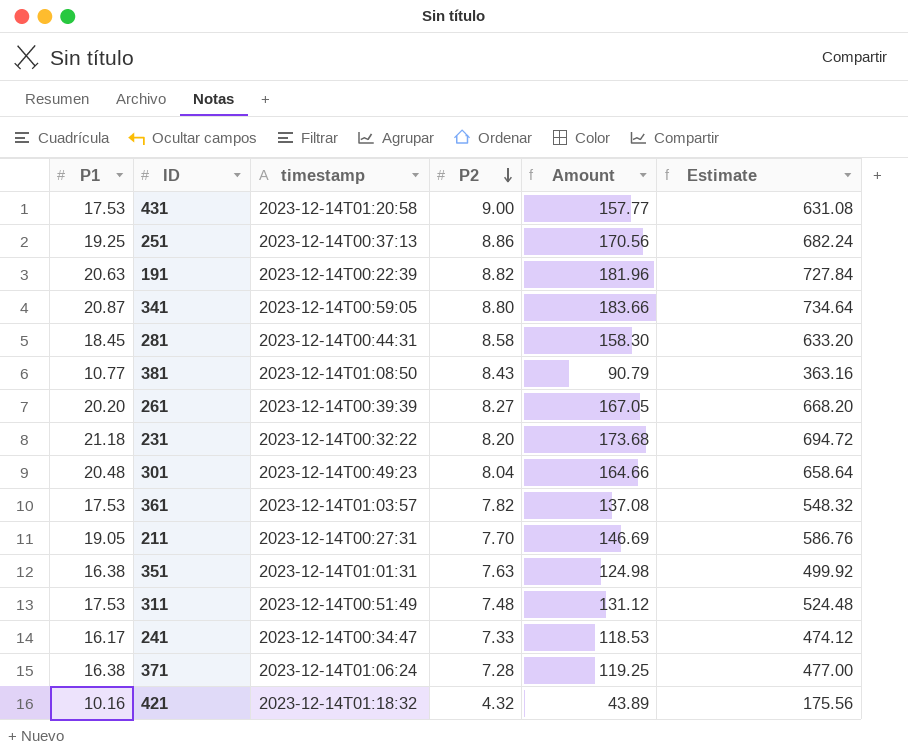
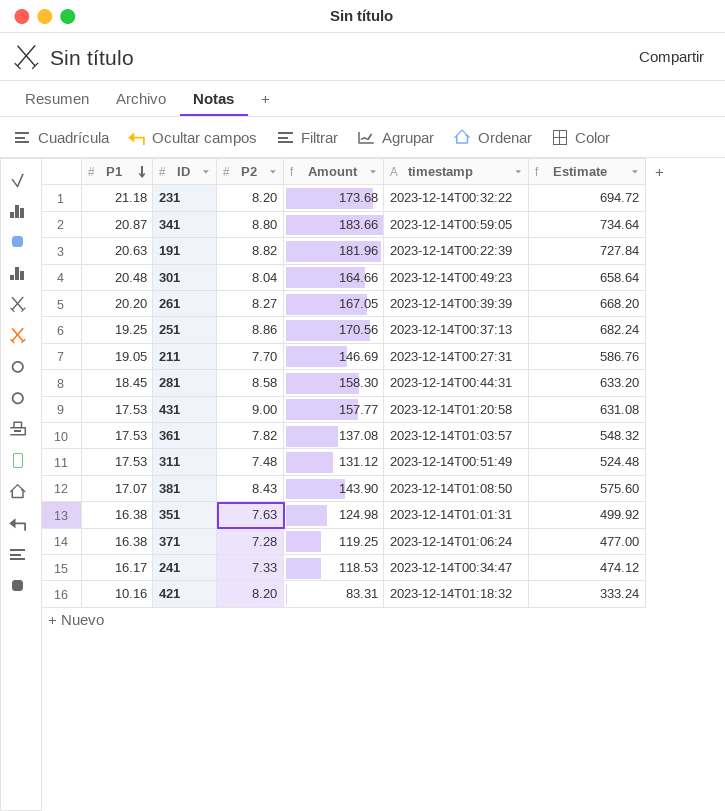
row order: P2 descending -> P1 descending
column timestamp | position: 3 -> 5
381 | P1: 10.77 -> 17.07
381 | Amount: 90.79 -> 143.90
381 | Estimate: 363.16 -> 575.60
421 | P2: 4.32 -> 8.20
421 | Amount: 43.89 -> 83.31
421 | Estimate: 175.56 -> 333.24

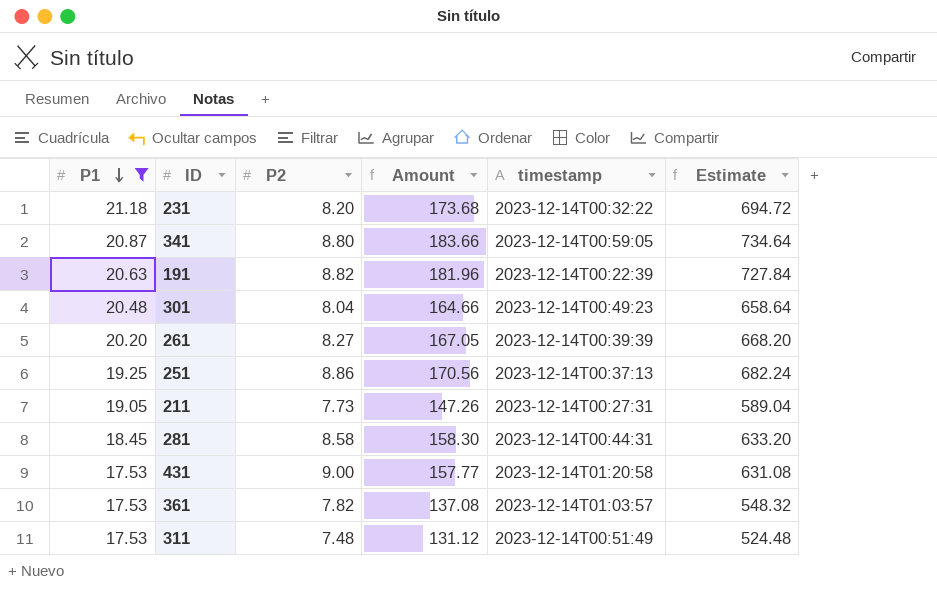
filter: none -> P1 >= 17.53
211 | P2: 7.70 -> 7.73
211 | Amount: 146.69 -> 147.26
211 | Estimate: 586.76 -> 589.04

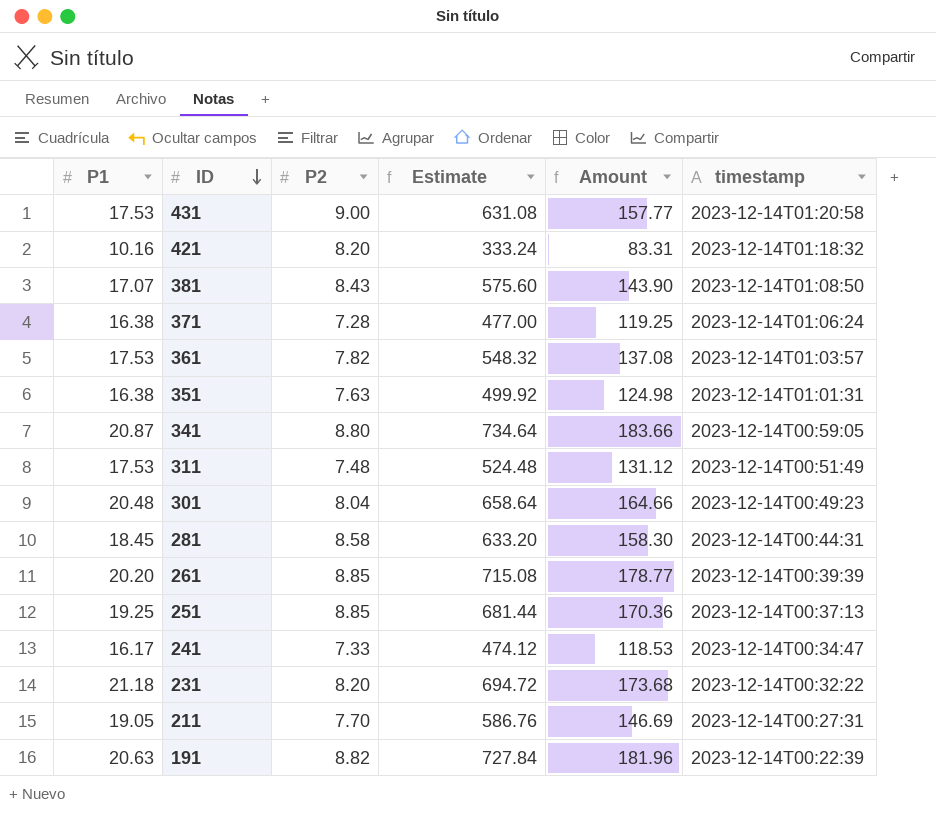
filter: P1 >= 17.53 -> none
row order: P1 descending -> ID descending
column Estimate | position: 6 -> 4
261 | P2: 8.27 -> 8.85
261 | Estimate: 668.20 -> 715.08
261 | Amount: 167.05 -> 178.77
251 | P2: 8.86 -> 8.85
251 | Estimate: 682.24 -> 681.44
251 | Amount: 170.56 -> 170.36
211 | P2: 7.73 -> 7.70
211 | Estimate: 589.04 -> 586.76
211 | Amount: 147.26 -> 146.69

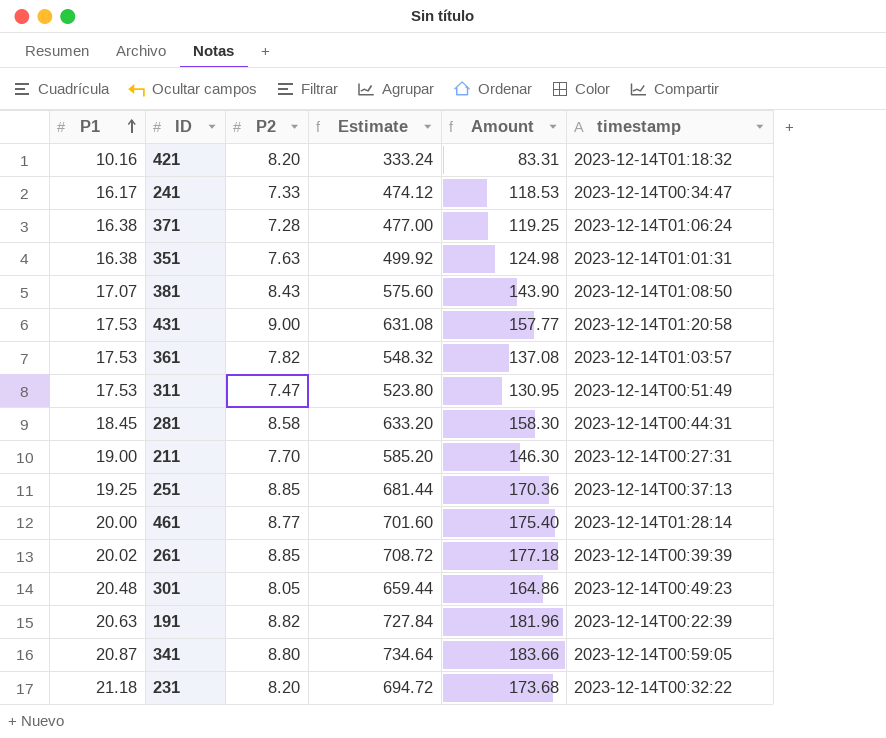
row order: ID descending -> P1 ascending
311 | P2: 7.48 -> 7.47
311 | Estimate: 524.48 -> 523.80
311 | Amount: 131.12 -> 130.95
211 | P1: 19.05 -> 19.00
211 | Estimate: 586.76 -> 585.20
211 | Amount: 146.69 -> 146.30
row 461: none -> 20.00 | 8.77 | 701.60 | 175.40 | 2023-12-14T01:28:14
261 | P1: 20.20 -> 20.02
261 | Estimate: 715.08 -> 708.72
261 | Amount: 178.77 -> 177.18
301 | P2: 8.04 -> 8.05
301 | Estimate: 658.64 -> 659.44
301 | Amount: 164.66 -> 164.86

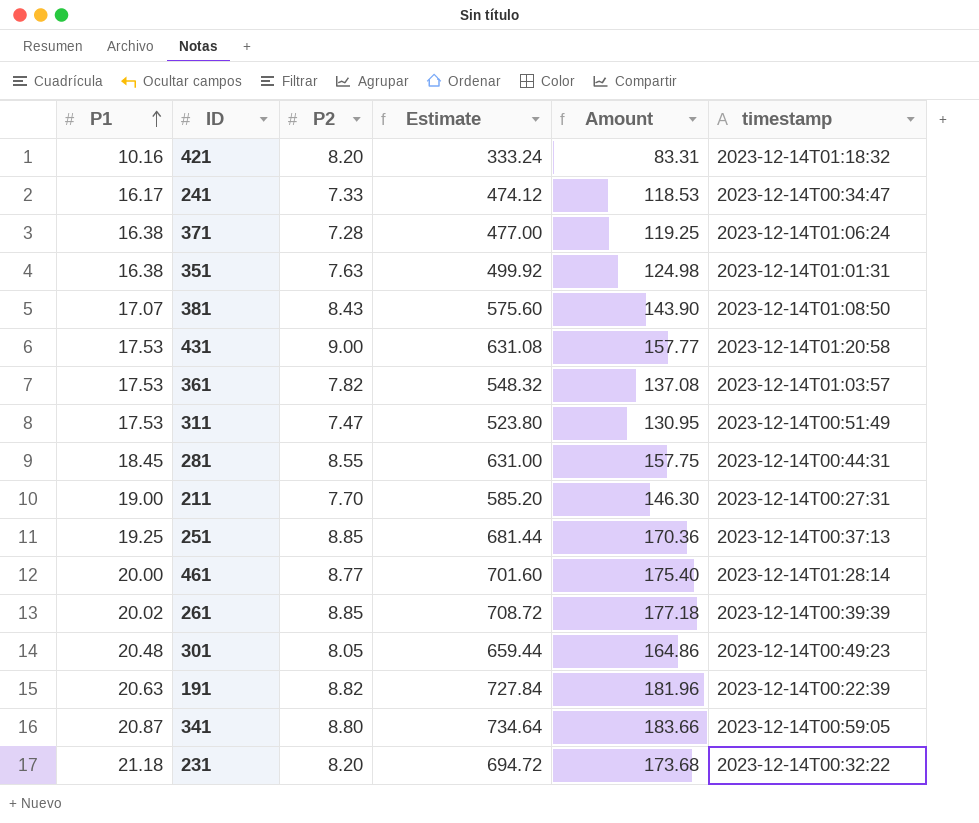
281 | P2: 8.58 -> 8.55
281 | Estimate: 633.20 -> 631.00
281 | Amount: 158.30 -> 157.75

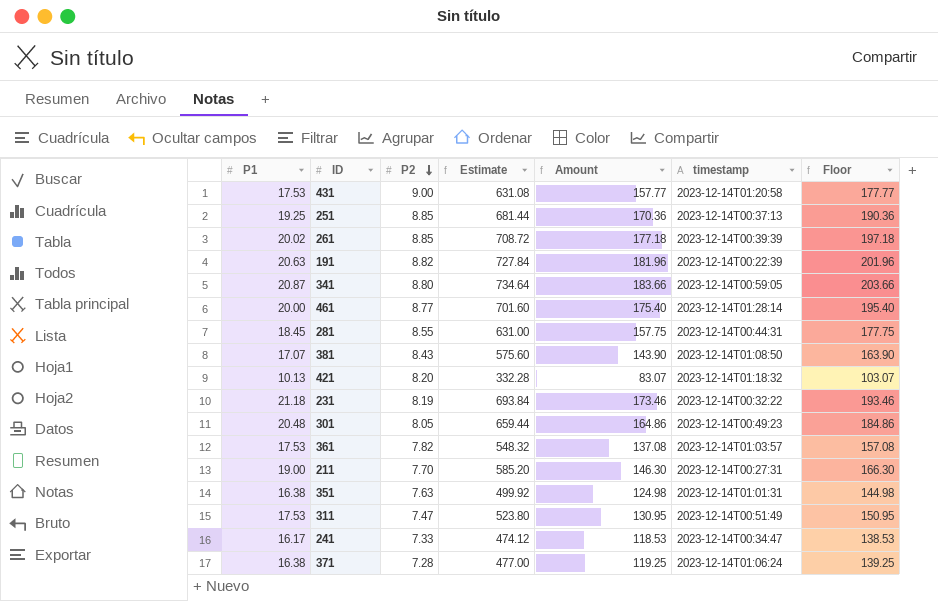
row order: P1 ascending -> P2 descending
column Floor | formula: none -> [Amount] + 20
421 | P1: 10.16 -> 10.13
421 | Estimate: 333.24 -> 332.28
421 | Amount: 83.31 -> 83.07
231 | P2: 8.20 -> 8.19
231 | Estimate: 694.72 -> 693.84
231 | Amount: 173.68 -> 173.46

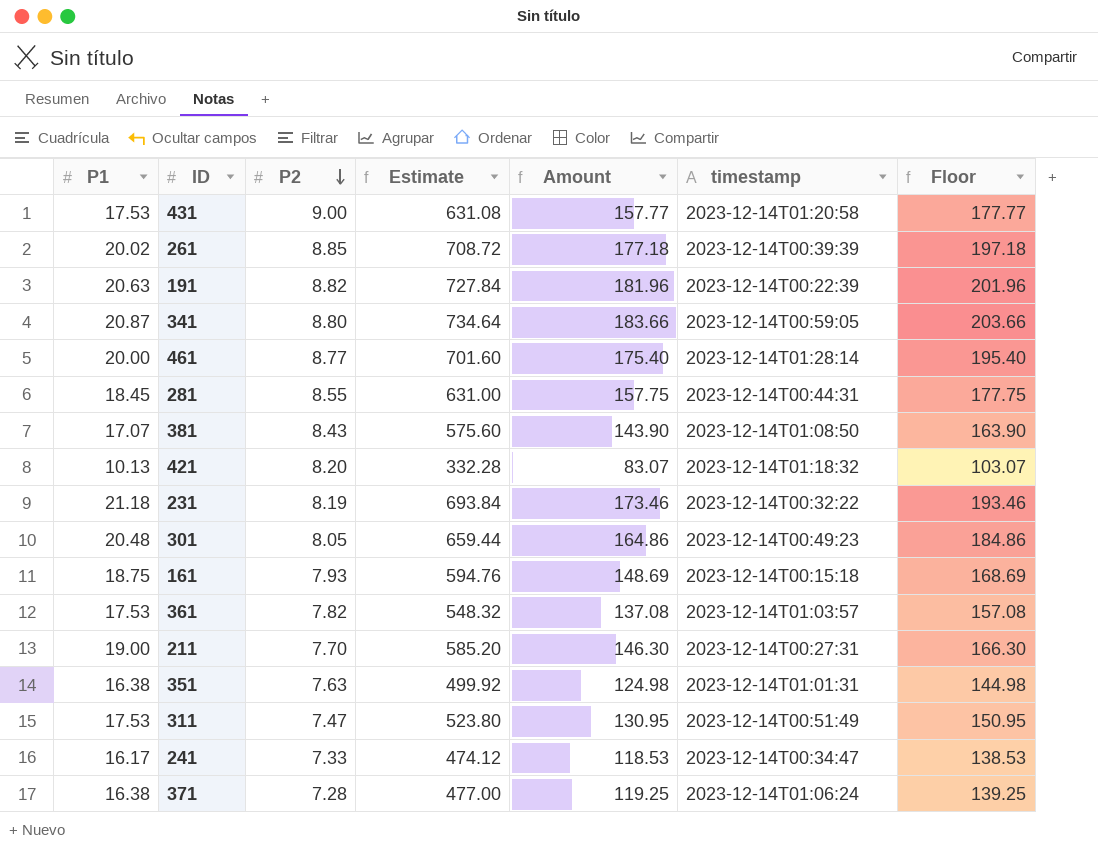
row 251: 19.25 | 8.85 | 681.44 | 170.36 | 2023-12-14T00:37:13 | 190.36 -> none
row 161: none -> 18.75 | 7.93 | 594.76 | 148.69 | 2023-12-14T00:15:18 | 168.69

